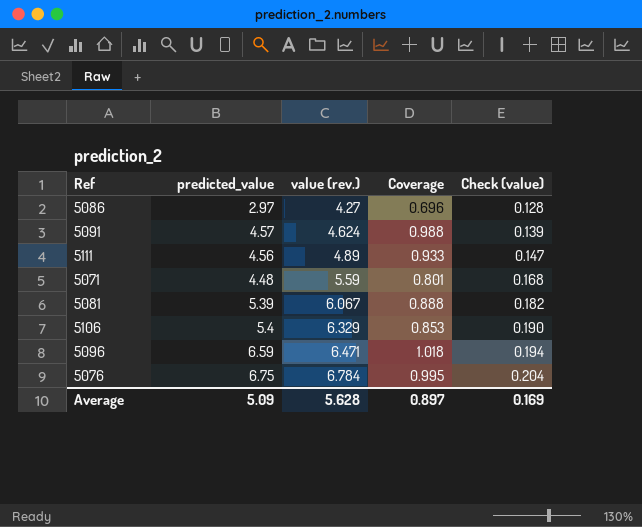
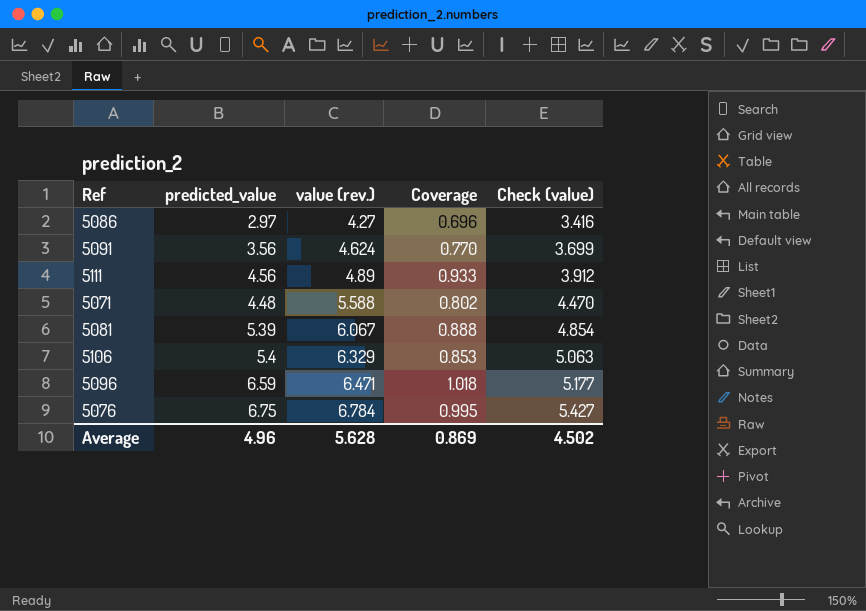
column Check (value) | formula: [value (rev.)] * 0.03 -> [value (rev.)] * 0.8
5091 | predicted_value: 4.57 -> 3.56
5091 | Coverage: 0.988 -> 0.770
5071 | value (rev.): 5.59 -> 5.588
5071 | Coverage: 0.801 -> 0.802
Average | predicted_value: 5.09 -> 4.96
Average | Coverage: 0.897 -> 0.869
Average | Check (value): 0.169 -> 4.502

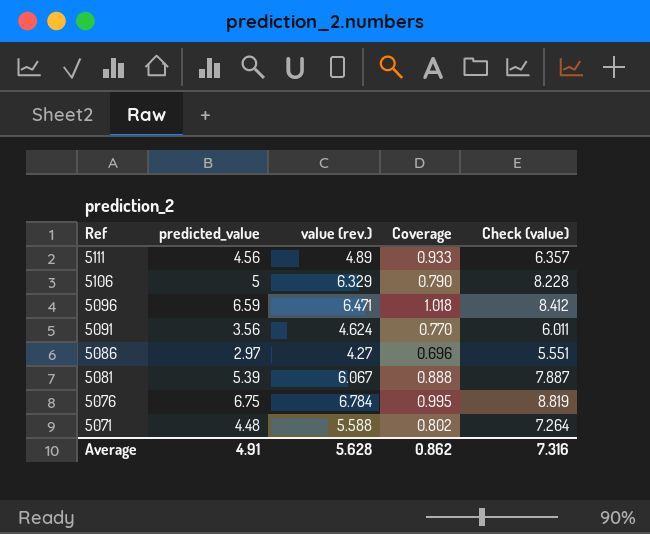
row order: value (rev.) ascending -> Ref descending
column Check (value) | formula: [value (rev.)] * 0.8 -> [value (rev.)] * 1.3
5106 | predicted_value: 5.4 -> 5
5106 | Coverage: 0.853 -> 0.790
Average | predicted_value: 4.96 -> 4.91
Average | Coverage: 0.869 -> 0.862
Average | Check (value): 4.502 -> 7.316

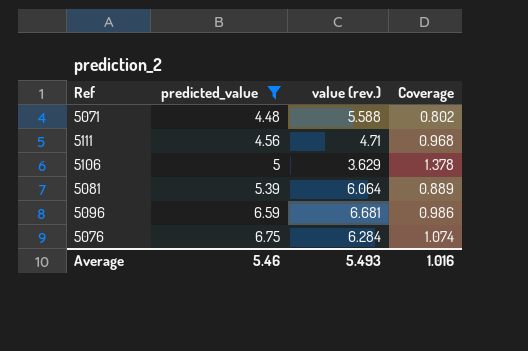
filter: none -> predicted_value >= 4.48
row order: Ref descending -> predicted_value ascending
column Check (value) | formula: [value (rev.)] * 1.3 -> none
5111 | value (rev.): 4.89 -> 4.71
5111 | Coverage: 0.933 -> 0.968
5106 | value (rev.): 6.329 -> 3.629
5106 | Coverage: 0.790 -> 1.378
5081 | value (rev.): 6.067 -> 6.064
5081 | Coverage: 0.888 -> 0.889
5096 | value (rev.): 6.471 -> 6.681
5096 | Coverage: 1.018 -> 0.986
5076 | value (rev.): 6.784 -> 6.284
5076 | Coverage: 0.995 -> 1.074
Average | predicted_value: 4.91 -> 5.46
Average | value (rev.): 5.628 -> 5.493
Average | Coverage: 0.862 -> 1.016

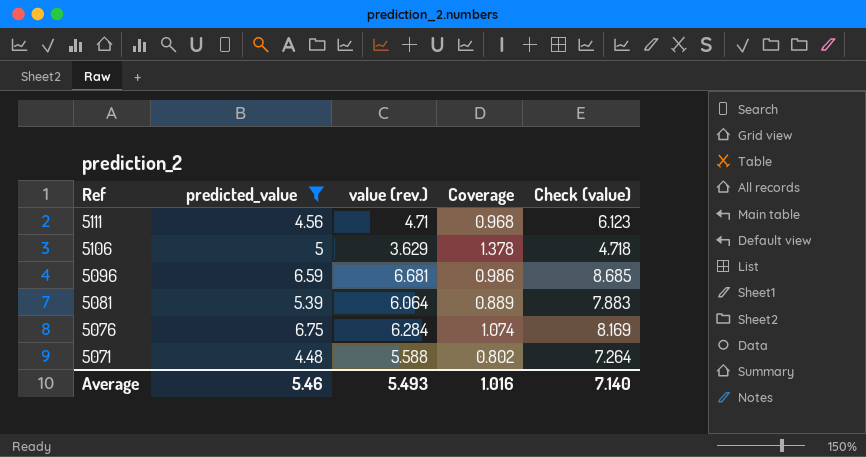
row order: predicted_value ascending -> Ref descending
column Check (value) | formula: none -> [value (rev.)] * 1.3

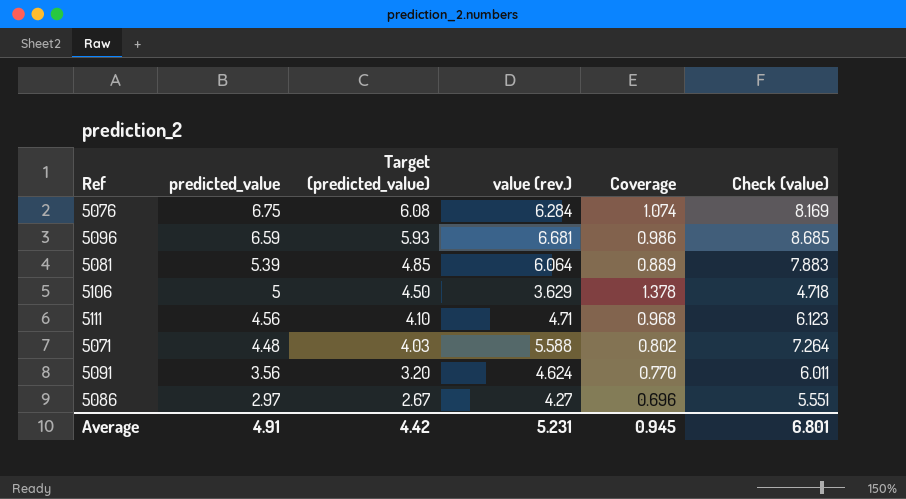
filter: predicted_value >= 4.48 -> none
row order: Ref descending -> predicted_value descending
column Target (predicted_value) | formula: none -> [predicted_value] * 0.9
Average | predicted_value: 5.46 -> 4.91
Average | value (rev.): 5.493 -> 5.231
Average | Coverage: 1.016 -> 0.945
Average | Check (value): 7.140 -> 6.801

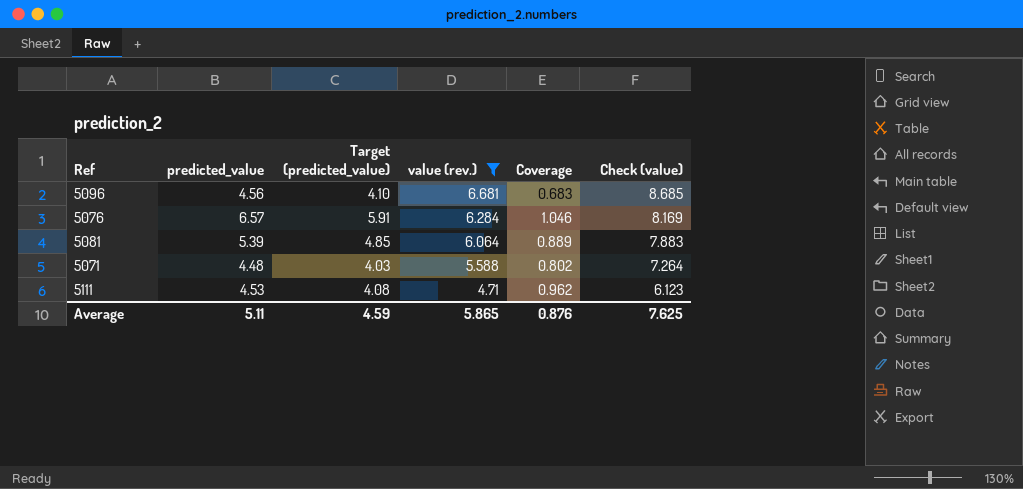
filter: none -> value (rev.) >= 4.71
row order: predicted_value descending -> value (rev.) descending
5096 | predicted_value: 6.59 -> 4.56
5096 | Target (predicted_value): 5.93 -> 4.10
5096 | Coverage: 0.986 -> 0.683
5076 | predicted_value: 6.75 -> 6.57
5076 | Target (predicted_value): 6.08 -> 5.91
5076 | Coverage: 1.074 -> 1.046
5111 | predicted_value: 4.56 -> 4.53
5111 | Target (predicted_value): 4.10 -> 4.08
5111 | Coverage: 0.968 -> 0.962
Average | predicted_value: 4.91 -> 5.11
Average | Target (predicted_value): 4.42 -> 4.59
Average | value (rev.): 5.231 -> 5.865
Average | Coverage: 0.945 -> 0.876
Average | Check (value): 6.801 -> 7.625

